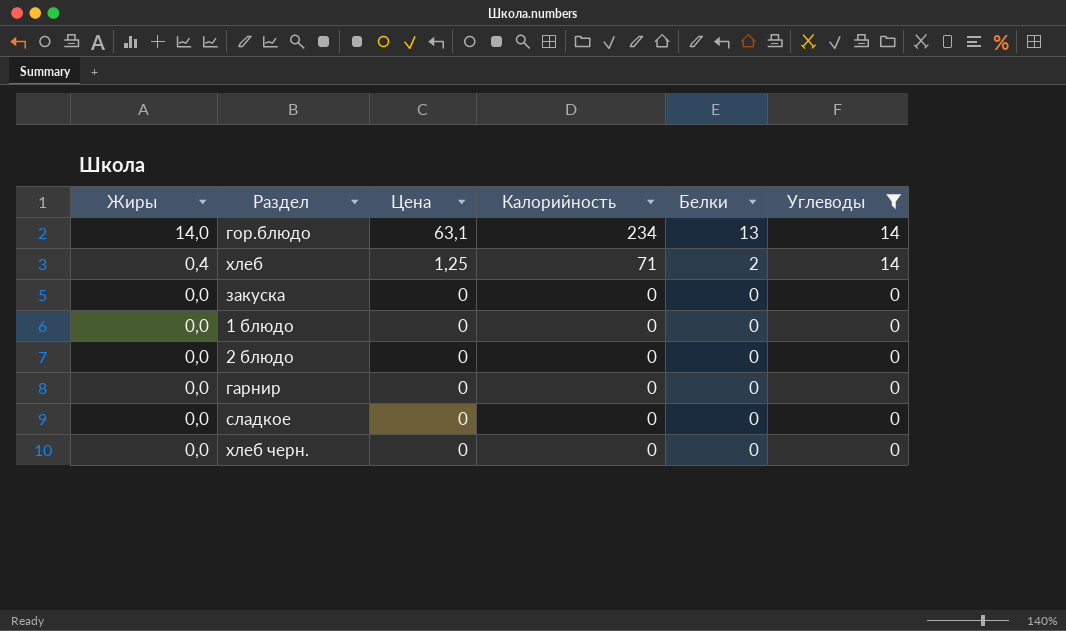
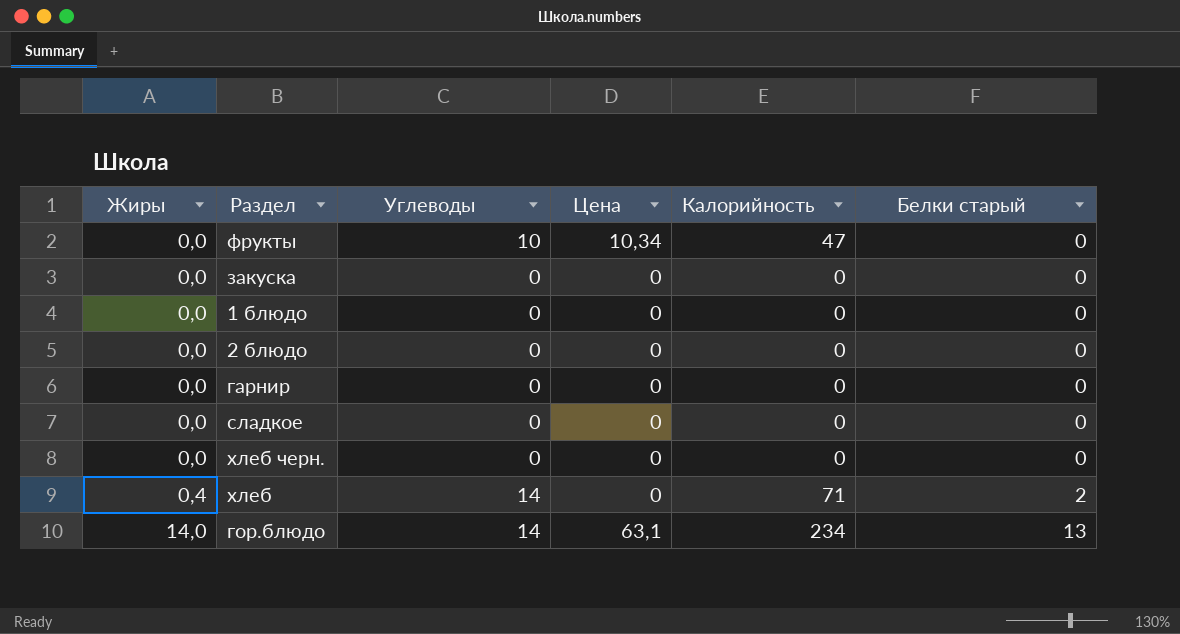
filter: Углеводы != 10 -> none
row order: Жиры descending -> Жиры ascending
column Углеводы | position: 6 -> 3
column name: Белки -> Белки старый
хлеб | Цена: 1,25 -> 0

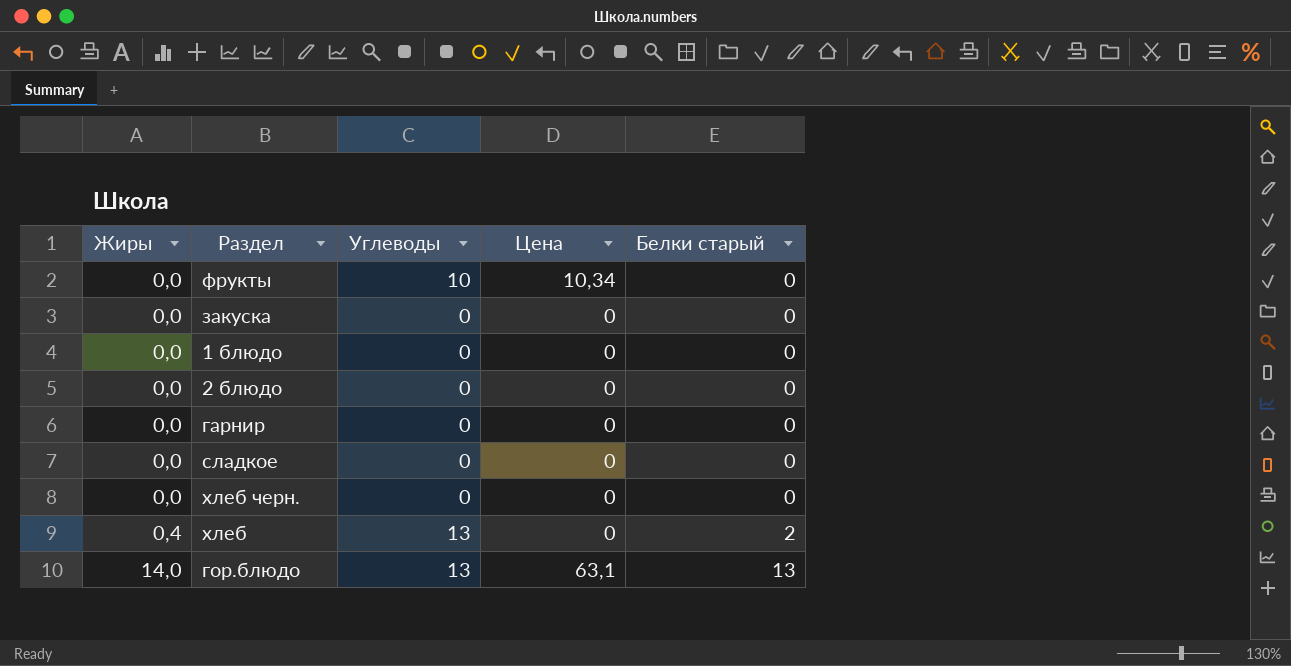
column Калорийность | position: 5 -> none
хлеб | Углеводы: 14 -> 13
гор.блюдо | Углеводы: 14 -> 13

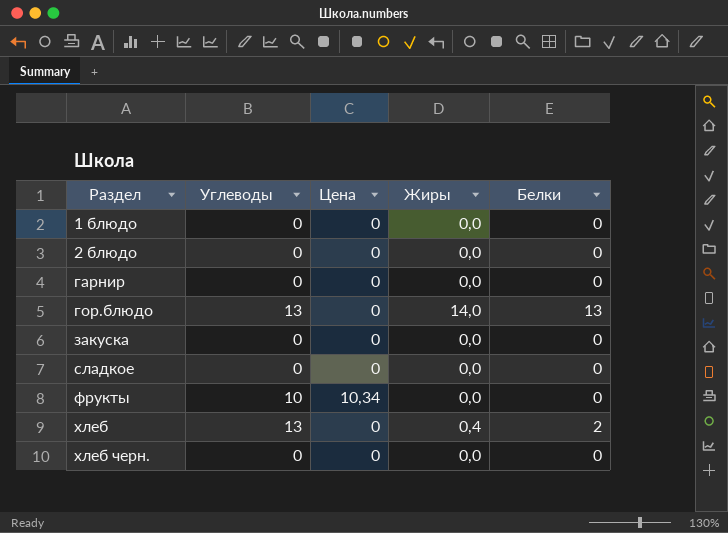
row order: Жиры ascending -> Раздел ascending
column Жиры | position: 1 -> 4
column name: Белки старый -> Белки
гор.блюдо | Цена: 63,1 -> 0

